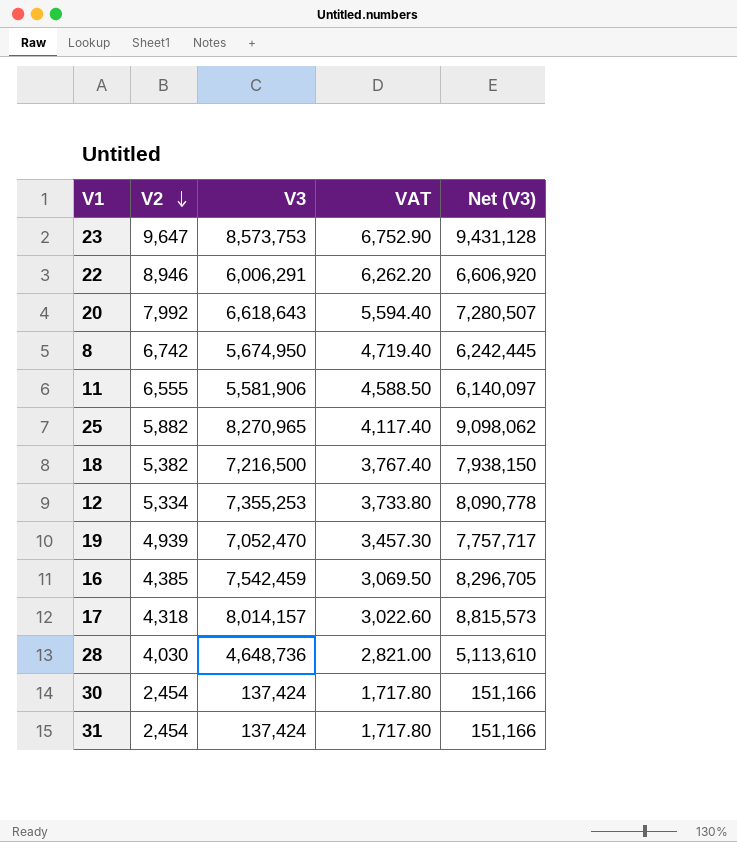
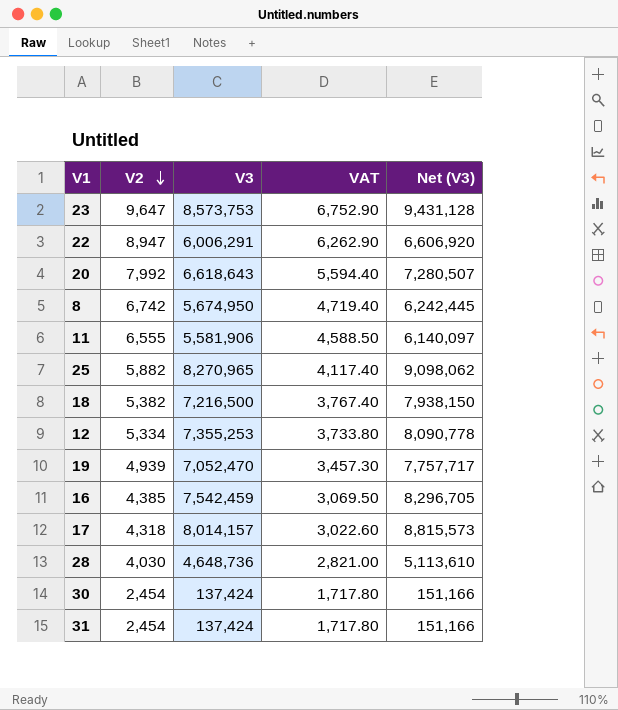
22 | V2: 8,946 -> 8,947
22 | VAT: 6,262.20 -> 6,262.90

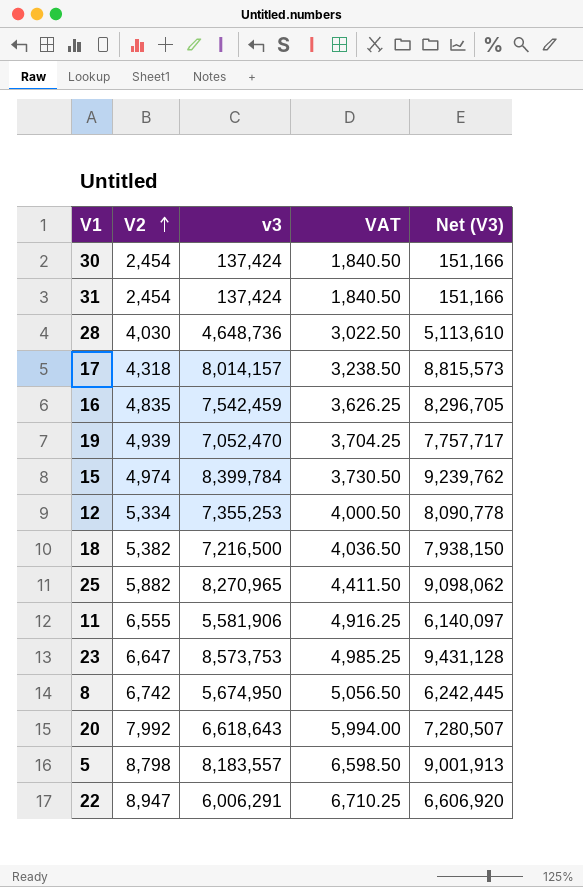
row order: V2 descending -> V2 ascending
column name: V3 -> v3
column VAT | formula: [V2] * 0.7 -> [V2] * 0.75
16 | V2: 4,385 -> 4,835
row 15: none -> 4,974 | 8,399,784 | 3,730.50 | 9,239,762
23 | V2: 9,647 -> 6,647
row 5: none -> 8,798 | 8,183,557 | 6,598.50 | 9,001,913

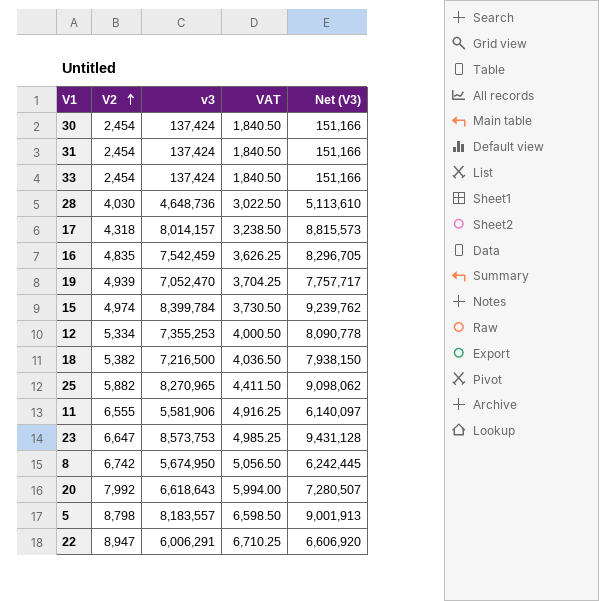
row 33: none -> 2,454 | 137,424 | 1,840.50 | 151,166

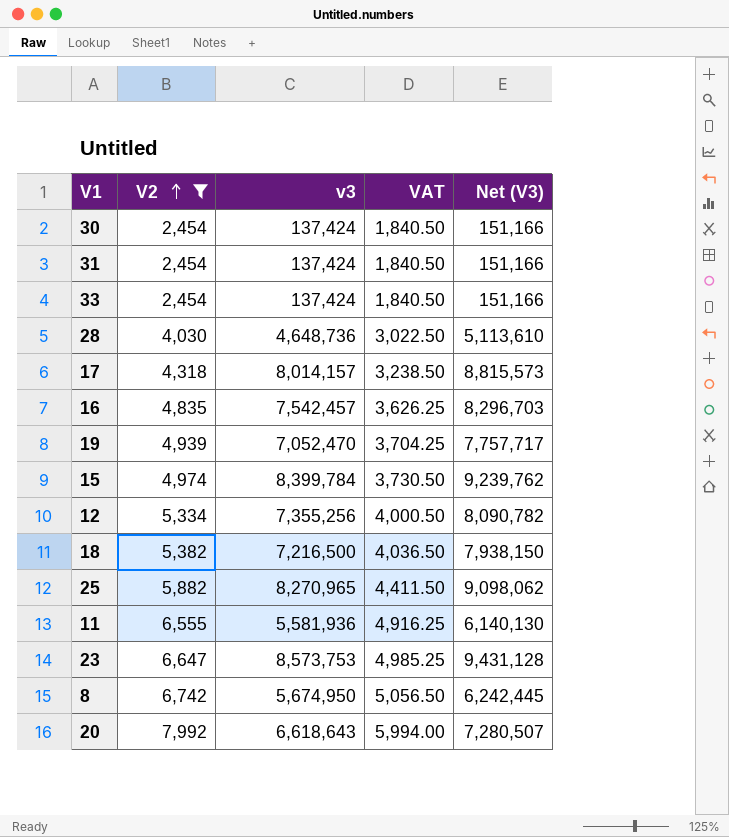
filter: none -> V2 <= 7,992
16 | v3: 7,542,459 -> 7,542,457
16 | Net (V3): 8,296,705 -> 8,296,703
12 | v3: 7,355,253 -> 7,355,256
12 | Net (V3): 8,090,778 -> 8,090,782
11 | v3: 5,581,906 -> 5,581,936
11 | Net (V3): 6,140,097 -> 6,140,130

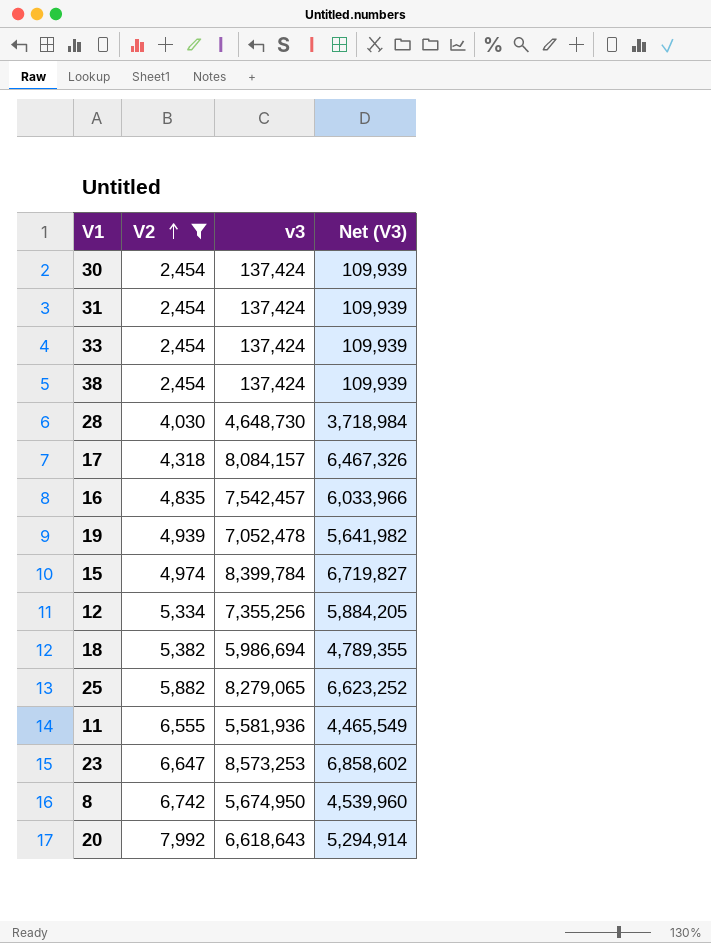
column VAT | formula: [V2] * 0.75 -> none
column Net (V3) | formula: [v3] * 1.1 -> [v3] * 0.8
row 38: none -> 2,454 | 137,424 | 109,939
28 | v3: 4,648,736 -> 4,648,730
17 | v3: 8,014,157 -> 8,084,157
19 | v3: 7,052,470 -> 7,052,478
18 | v3: 7,216,500 -> 5,986,694
25 | v3: 8,270,965 -> 8,279,065
23 | v3: 8,573,753 -> 8,573,253

